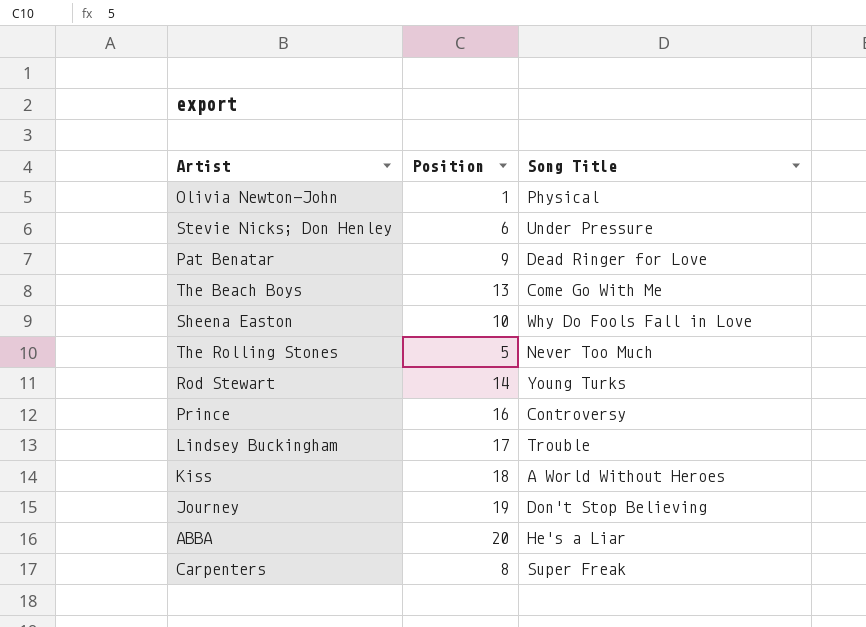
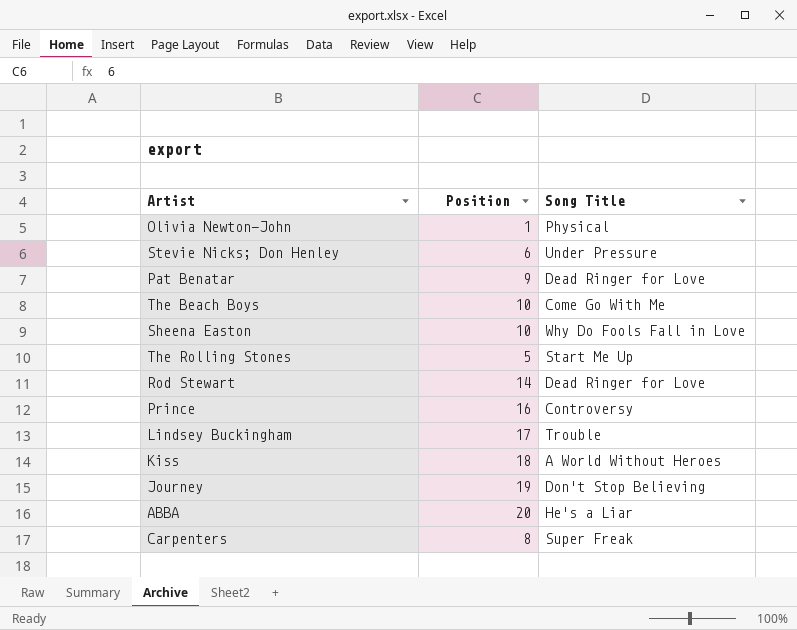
The Beach Boys | Position: 13 -> 10
The Rolling Stones | Song Title: Never Too Much -> Start Me Up
Rod Stewart | Song Title: Young Turks -> Dead Ringer for Love

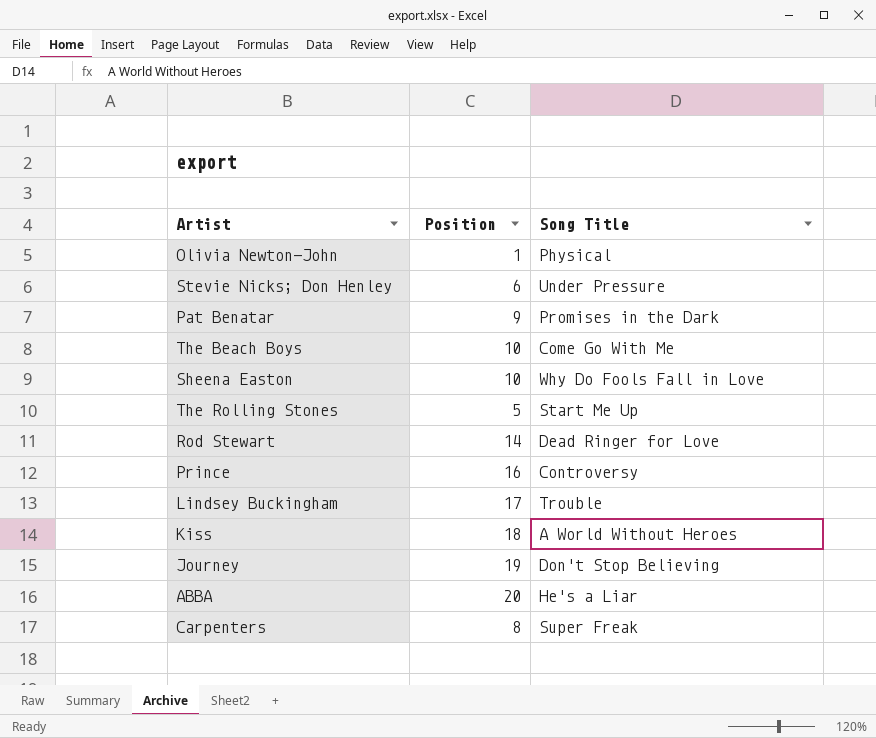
Pat Benatar | Song Title: Dead Ringer for Love -> Promises in the Dark

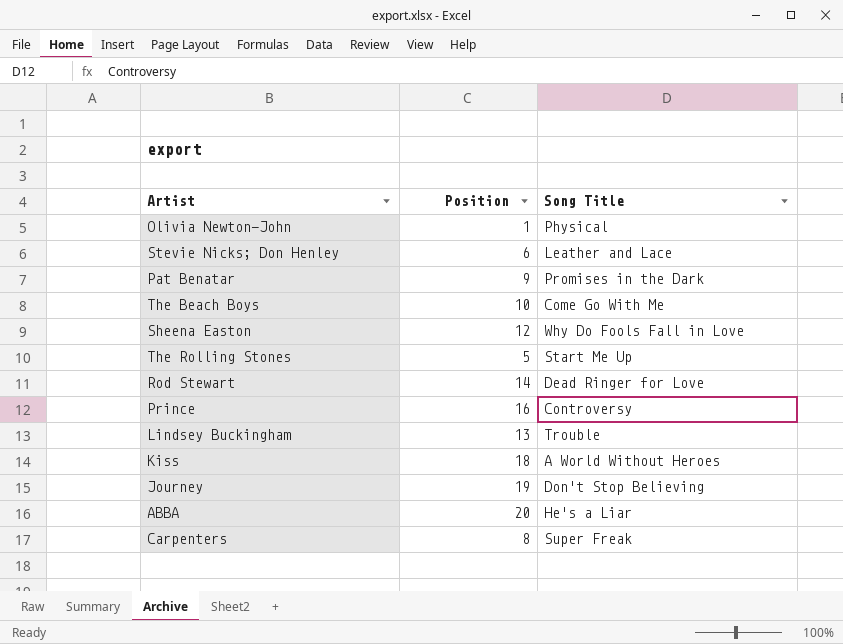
Stevie Nicks; Don Henley | Song Title: Under Pressure -> Leather and Lace
Sheena Easton | Position: 10 -> 12
Lindsey Buckingham | Position: 17 -> 13

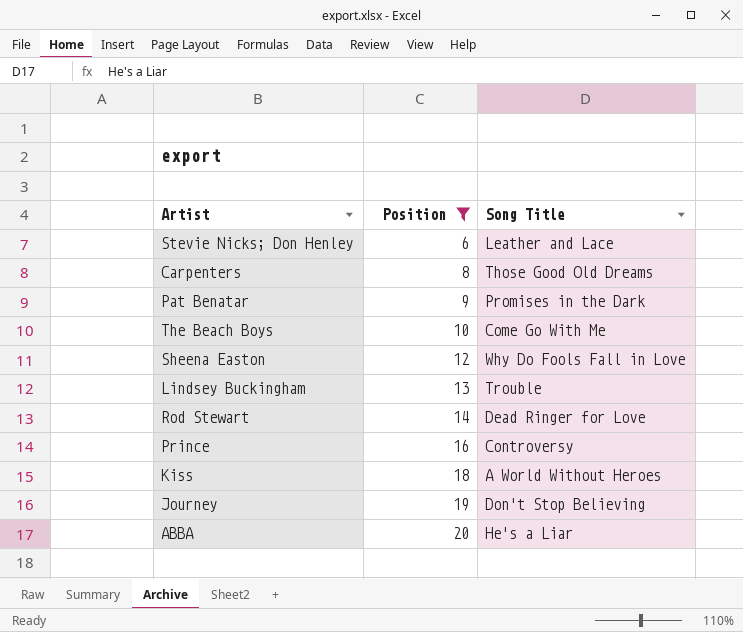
filter: none -> Position >= 6
row order: none -> Position ascending
Carpenters | Song Title: Super Freak -> Those Good Old Dreams

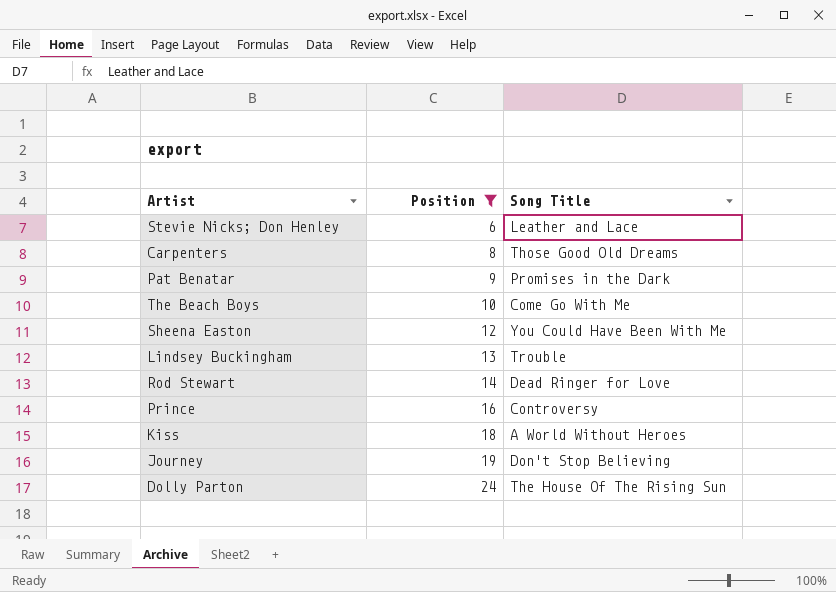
row ABBA: 20 | He's a Liar -> none
Sheena Easton | Song Title: Why Do Fools Fall in Love -> You Could Have Been With Me
row Dolly Parton: none -> 24 | The House Of The Rising Sun

